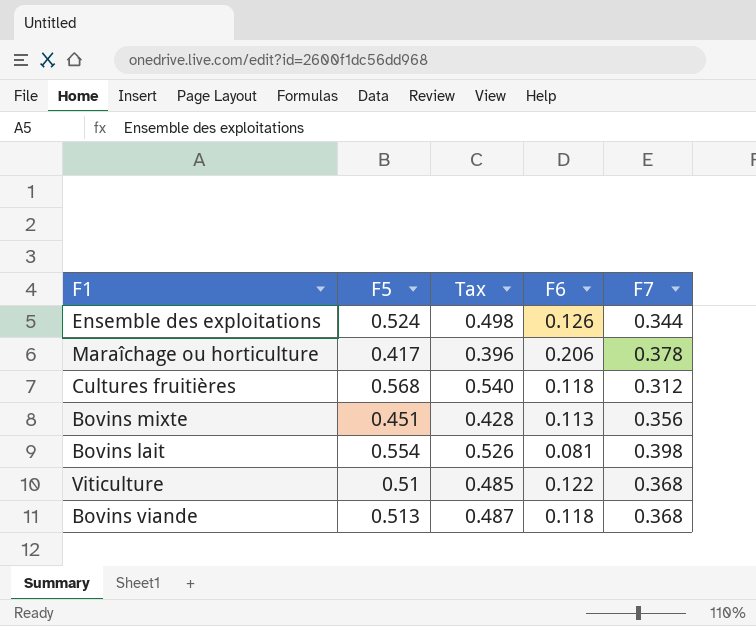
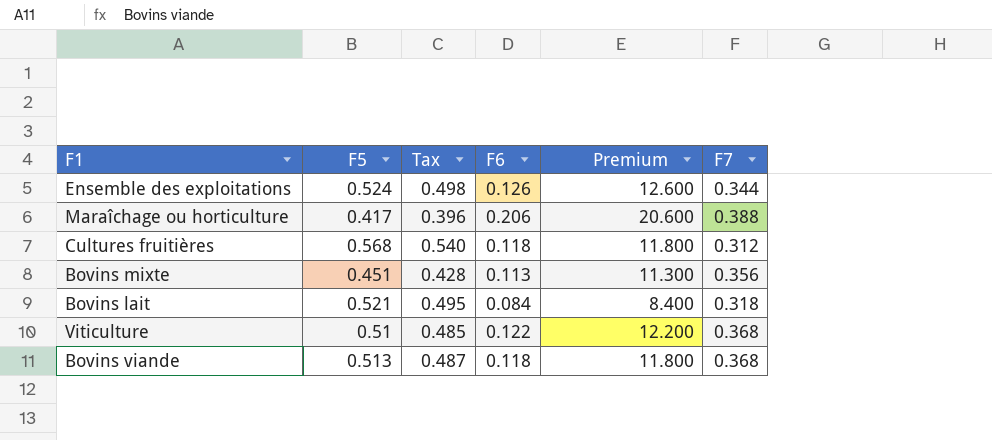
column Premium | formula: none -> [F6] * 100
Maraîchage ou horticulture | F7: 0.378 -> 0.388
Bovins lait | F5: 0.554 -> 0.521
Bovins lait | Tax: 0.526 -> 0.495
Bovins lait | F6: 0.081 -> 0.084
Bovins lait | F7: 0.398 -> 0.318

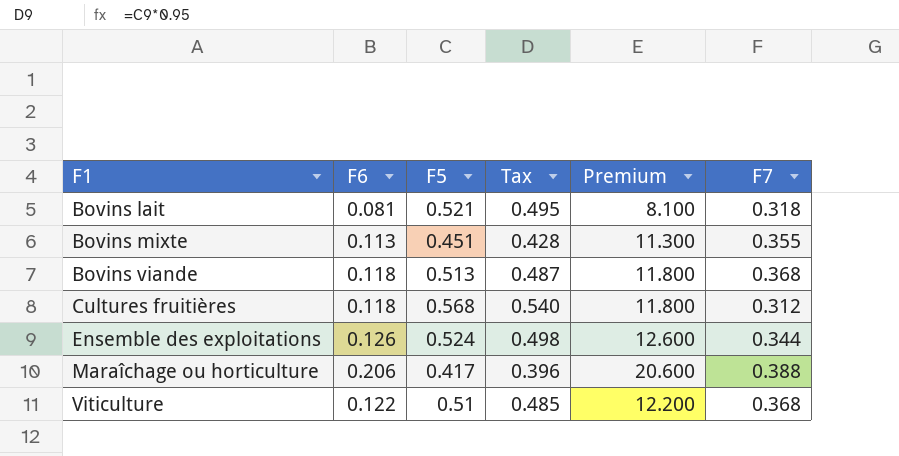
row order: none -> F1 ascending
column F6 | position: 4 -> 2
Bovins lait | F6: 0.084 -> 0.081
Bovins lait | Premium: 8.400 -> 8.100
Bovins mixte | F7: 0.356 -> 0.355

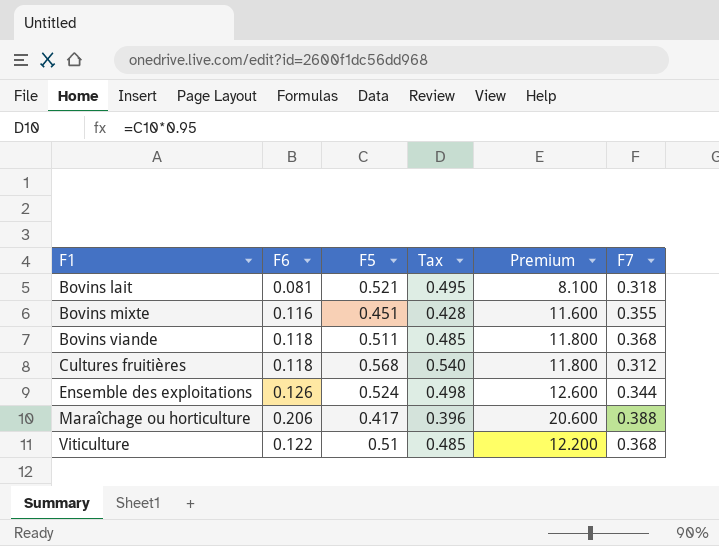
Bovins mixte | F6: 0.113 -> 0.116
Bovins mixte | Premium: 11.300 -> 11.600
Bovins viande | F5: 0.513 -> 0.511
Bovins viande | Tax: 0.487 -> 0.485

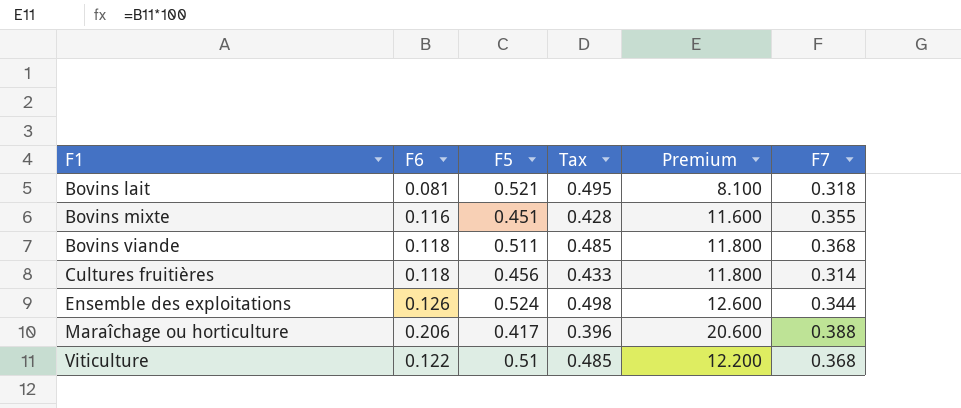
Cultures fruitières | F5: 0.568 -> 0.456
Cultures fruitières | Tax: 0.540 -> 0.433
Cultures fruitières | F7: 0.312 -> 0.314

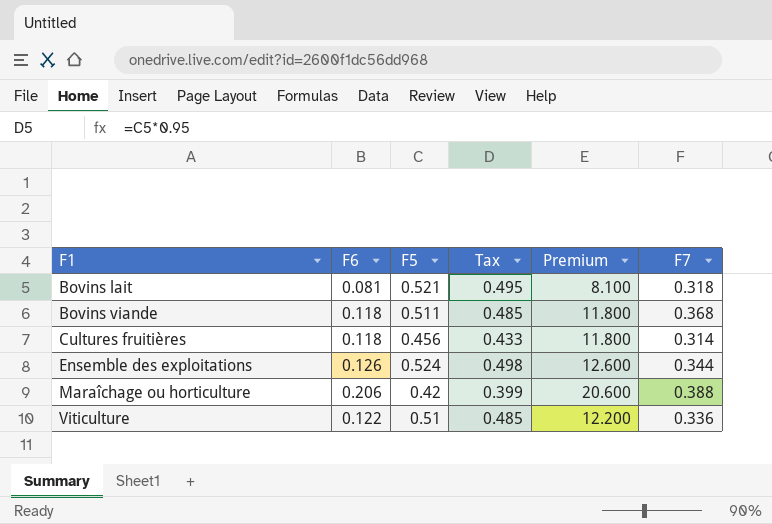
row Bovins mixte: 0.116 | 0.451 | 0.428 | 11.600 | 0.355 -> none
Maraîchage ou horticulture | F5: 0.417 -> 0.42
Maraîchage ou horticulture | Tax: 0.396 -> 0.399
Viticulture | F7: 0.368 -> 0.336

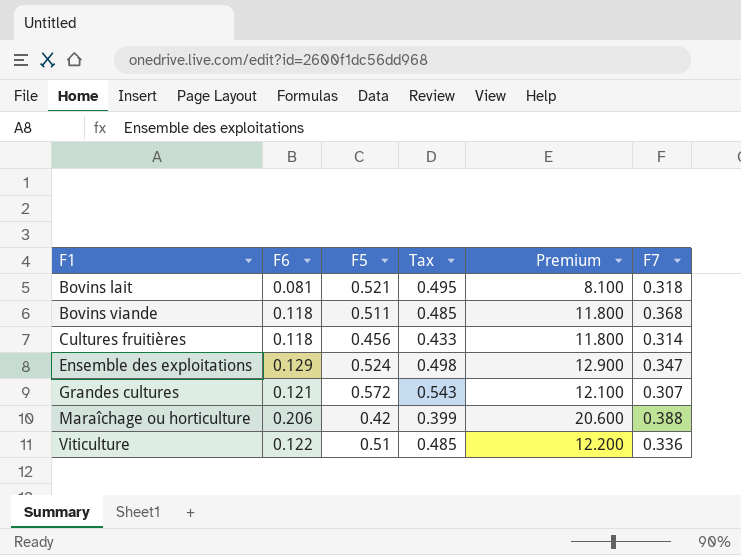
Ensemble des exploitations | F6: 0.126 -> 0.129
Ensemble des exploitations | Premium: 12.600 -> 12.900
Ensemble des exploitations | F7: 0.344 -> 0.347
row Grandes cultures: none -> 0.121 | 0.572 | 0.543 | 12.100 | 0.307

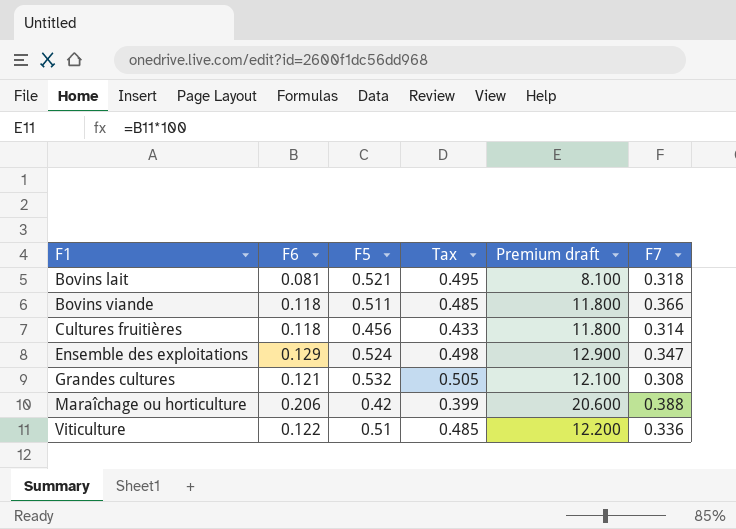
column name: Premium -> Premium draft
Bovins viande | F7: 0.368 -> 0.366
Grandes cultures | F5: 0.572 -> 0.532
Grandes cultures | Tax: 0.543 -> 0.505
Grandes cultures | F7: 0.307 -> 0.308

